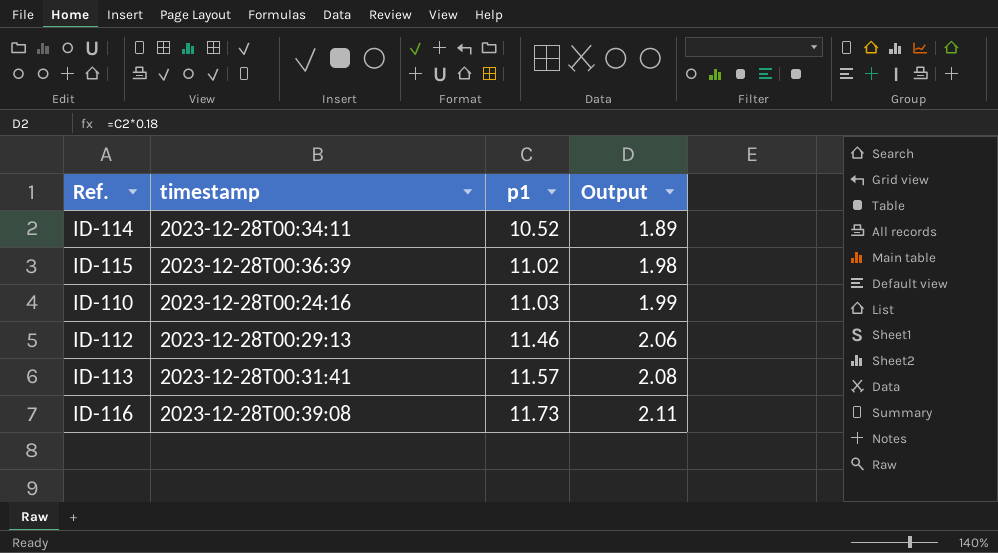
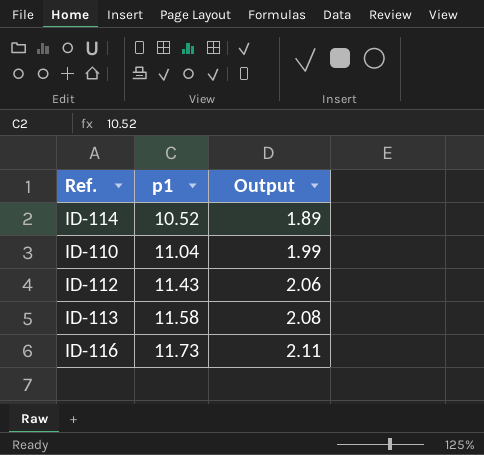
column timestamp | position: 2 -> none
row ID-115: 2023-12-28T00:36:39 | 11.02 | 1.98 -> none
ID-110 | p1: 11.03 -> 11.04
ID-112 | p1: 11.46 -> 11.43
ID-113 | p1: 11.57 -> 11.58

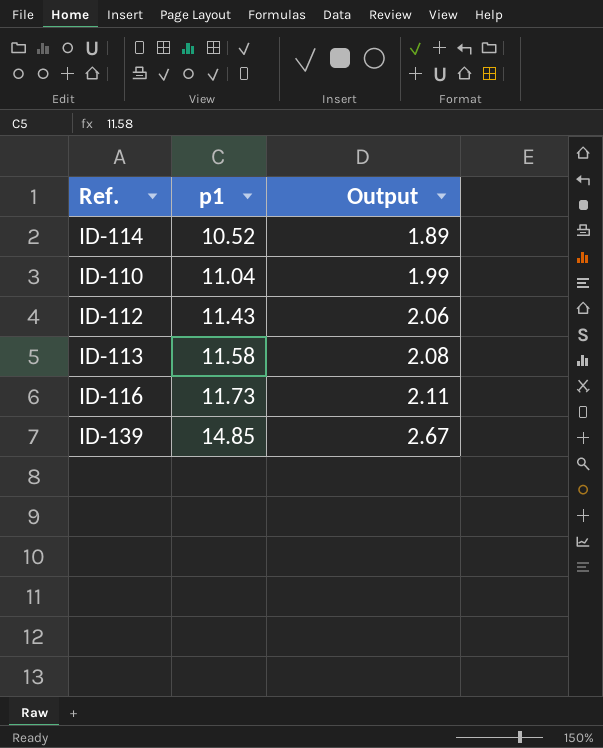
row ID-139: none -> 14.85 | 2.67

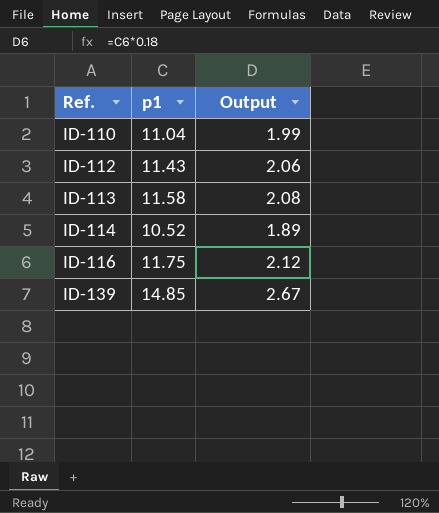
row order: p1 ascending -> Ref. ascending
ID-116 | p1: 11.73 -> 11.75
ID-116 | Output: 2.11 -> 2.12

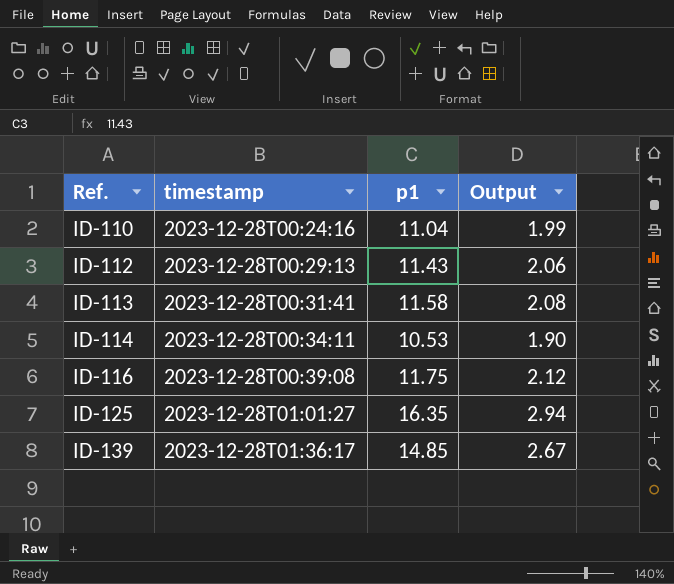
column timestamp | position: none -> 2
ID-114 | p1: 10.52 -> 10.53
ID-114 | Output: 1.89 -> 1.90
row ID-125: none -> 2023-12-28T01:01:27 | 16.35 | 2.94

